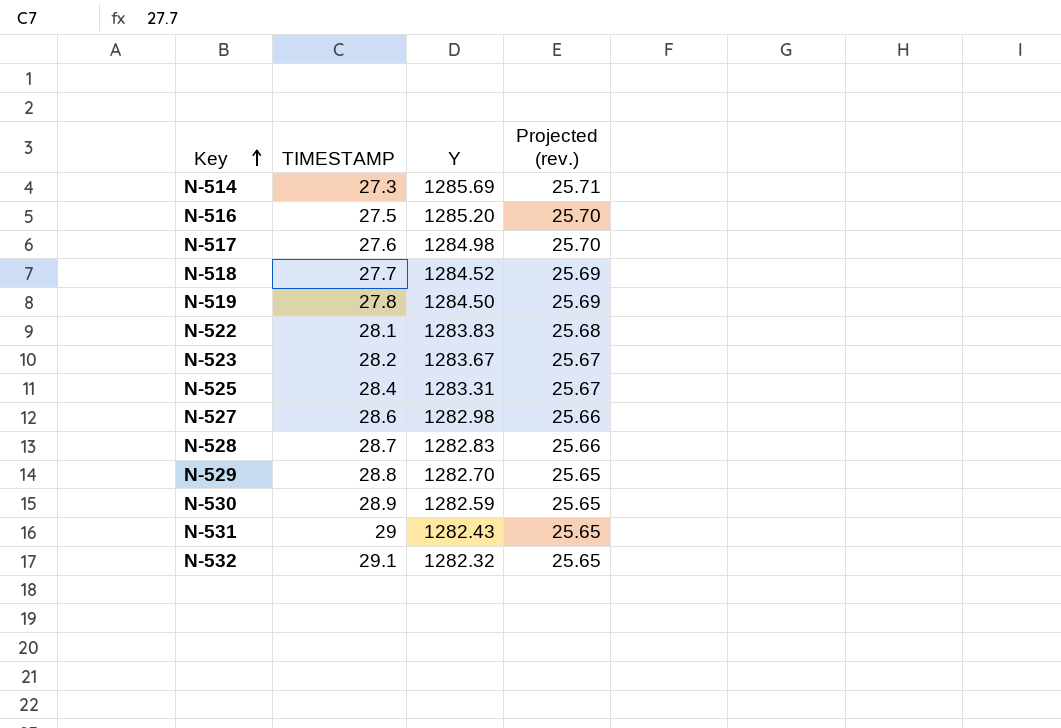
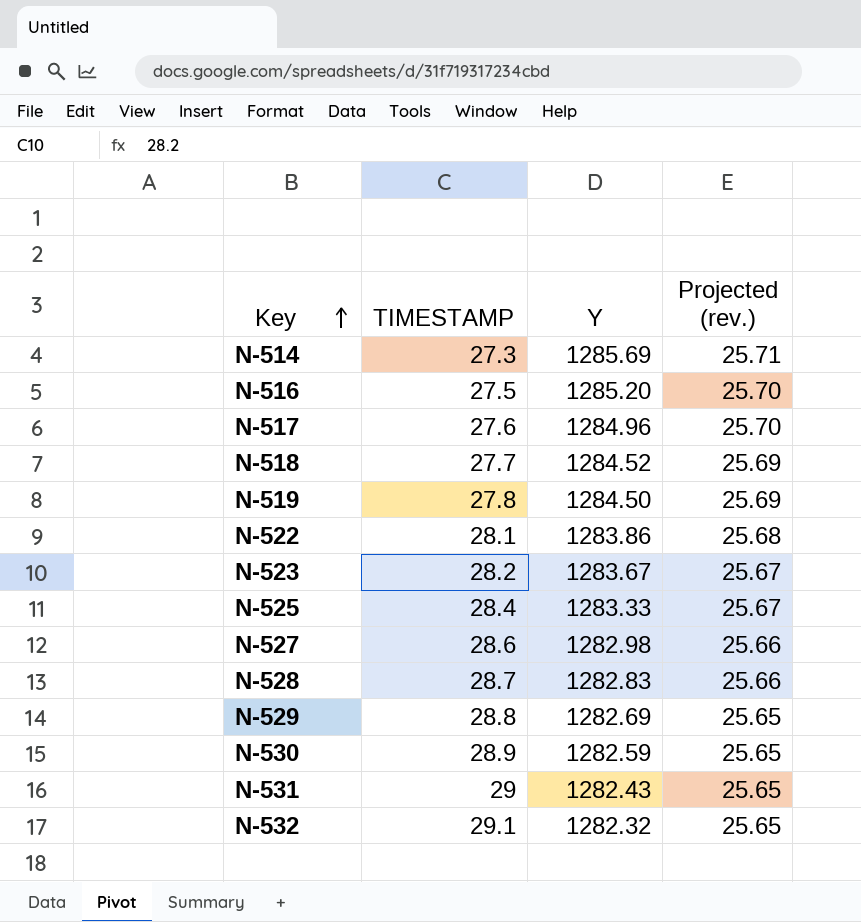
N-517 | Y: 1284.98 -> 1284.96
N-522 | Y: 1283.83 -> 1283.86
N-525 | Y: 1283.31 -> 1283.33
N-529 | Y: 1282.70 -> 1282.69

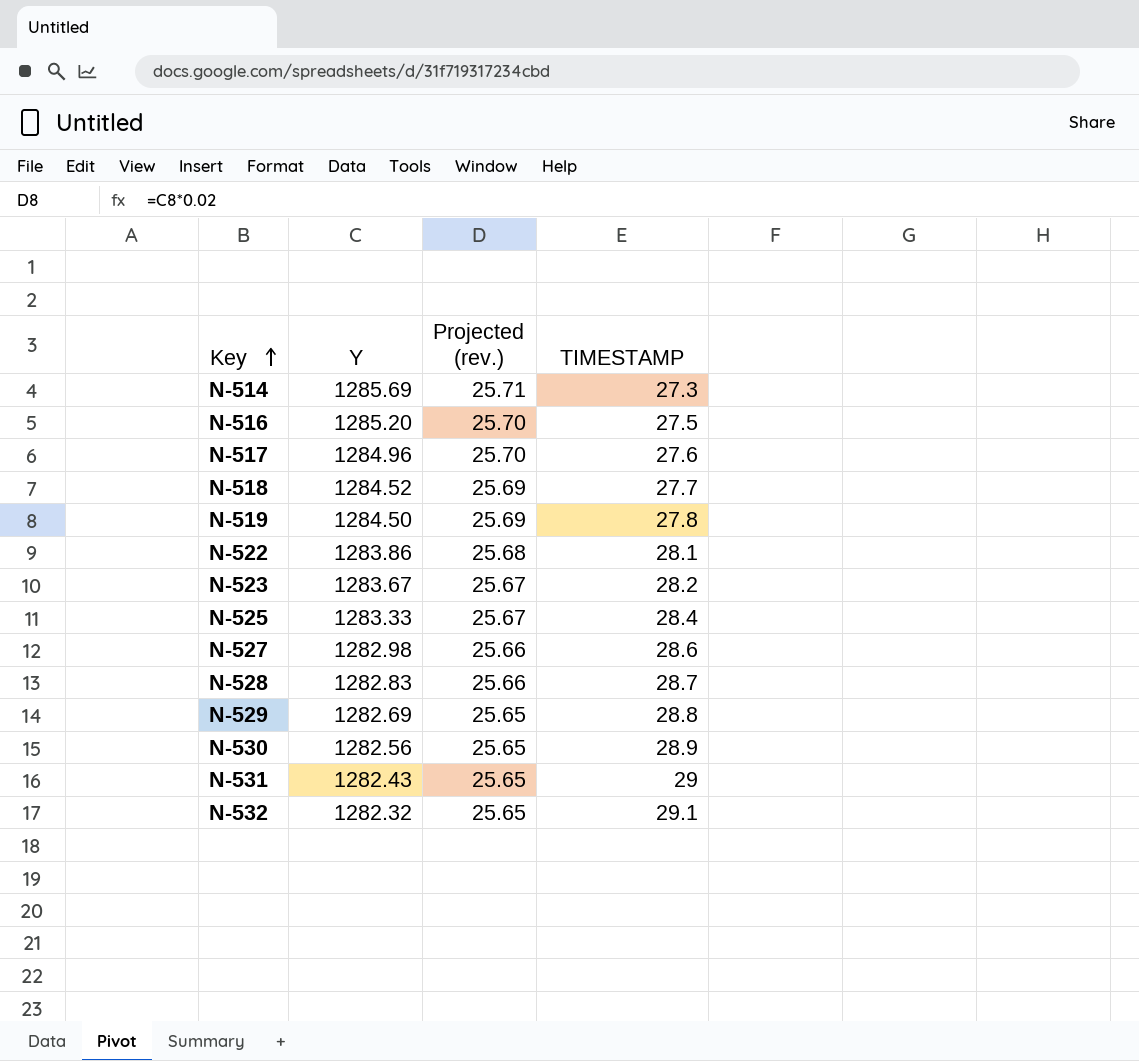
column TIMESTAMP | position: 2 -> 4
N-530 | Y: 1282.59 -> 1282.56

